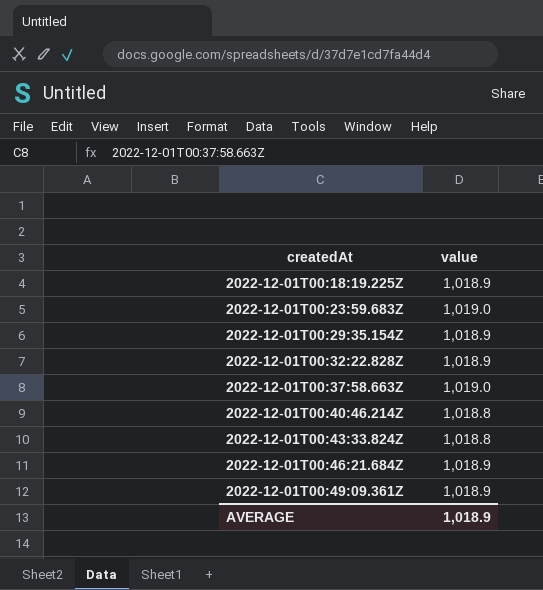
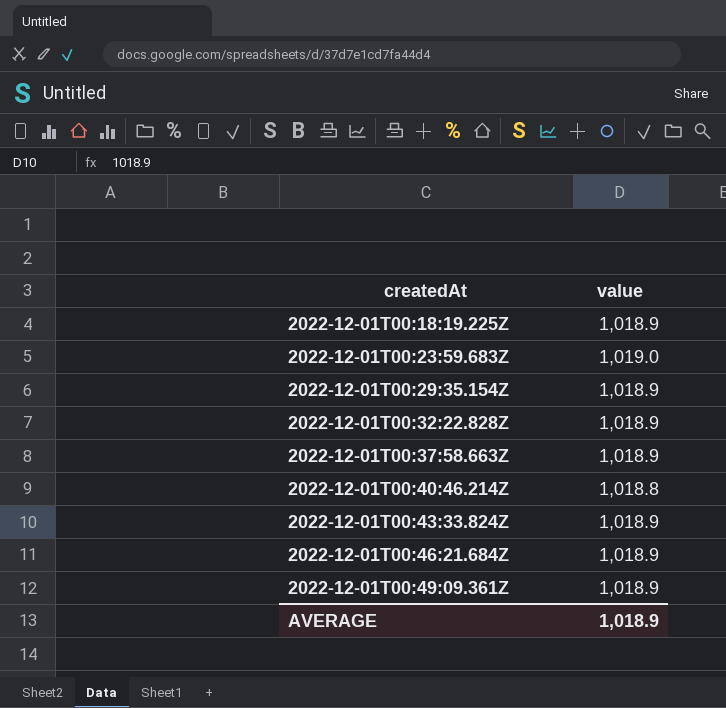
2022-12-01T00:37:58.663Z | value: 1,019.0 -> 1,018.9
2022-12-01T00:43:33.824Z | value: 1,018.8 -> 1,018.9

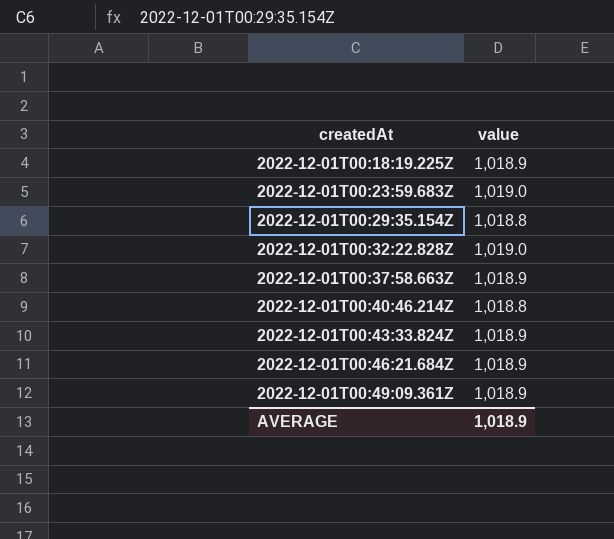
2022-12-01T00:29:35.154Z | value: 1,018.9 -> 1,018.8
2022-12-01T00:32:22.828Z | value: 1,018.9 -> 1,019.0

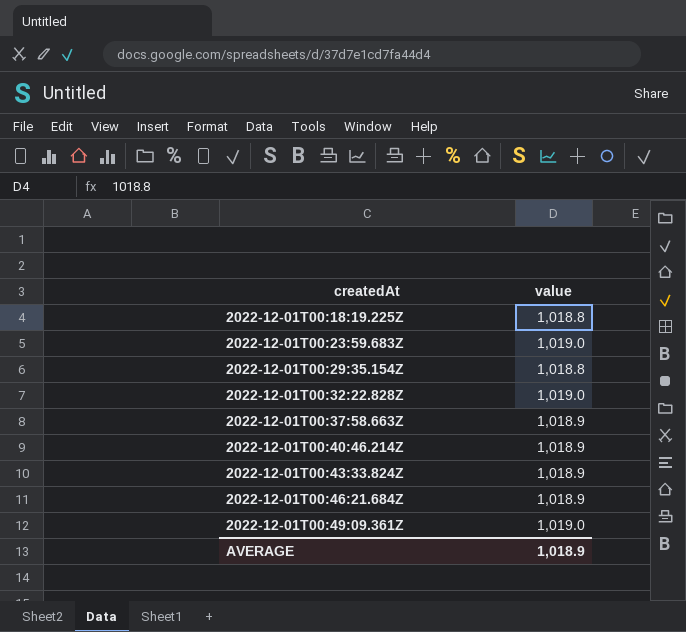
2022-12-01T00:18:19.225Z | value: 1,018.9 -> 1,018.8
2022-12-01T00:40:46.214Z | value: 1,018.8 -> 1,018.9
2022-12-01T00:49:09.361Z | value: 1,018.9 -> 1,019.0

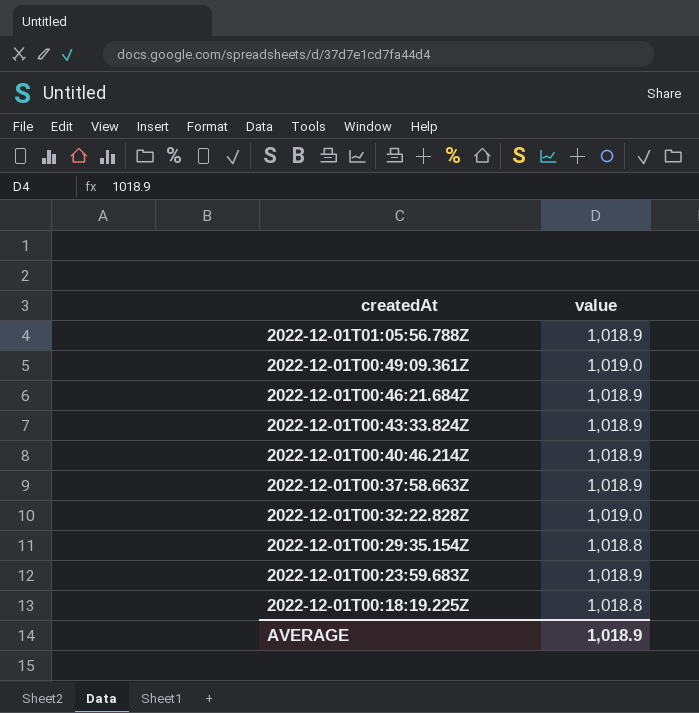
row order: createdAt ascending -> createdAt descending
row 2022-12-01T01:05:56.788Z: none -> 1,018.9
2022-12-01T00:23:59.683Z | value: 1,019.0 -> 1,018.9

